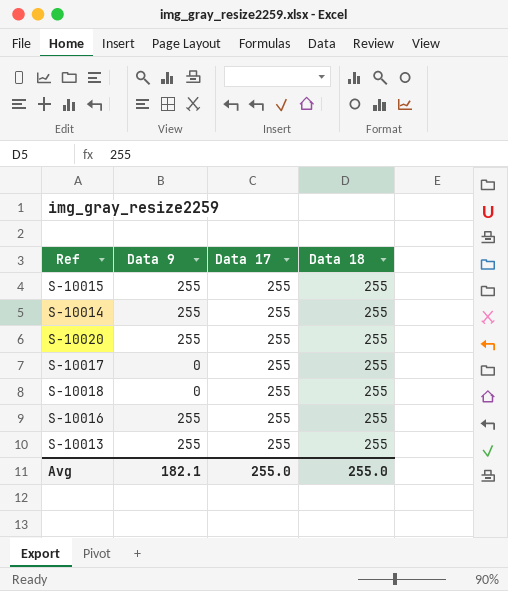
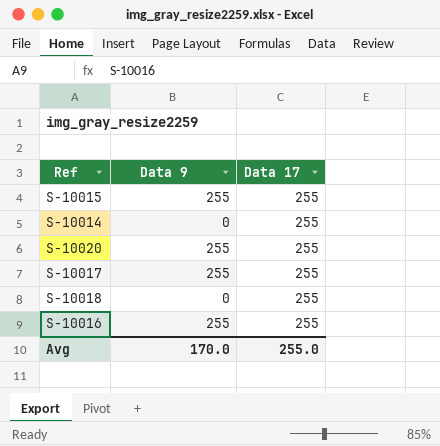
column Data 18 | position: 4 -> none
row S-10013: 255 | 255 | 255 -> none
S-10014 | Data 9: 255 -> 0
S-10017 | Data 9: 0 -> 255
Avg | Data 9: 182.1 -> 170.0

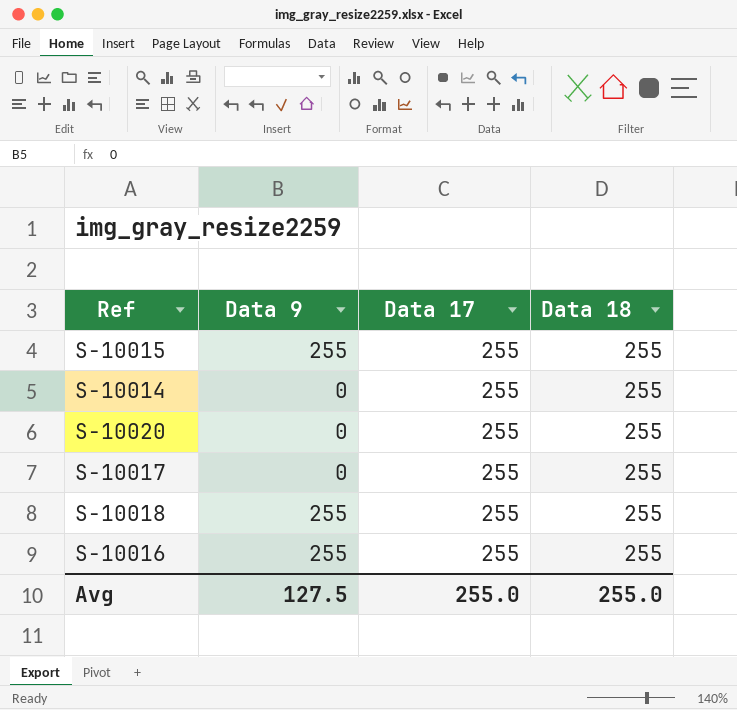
column Data 18 | position: none -> 4
S-10020 | Data 9: 255 -> 0
S-10017 | Data 9: 255 -> 0
S-10018 | Data 9: 0 -> 255
Avg | Data 9: 170.0 -> 127.5

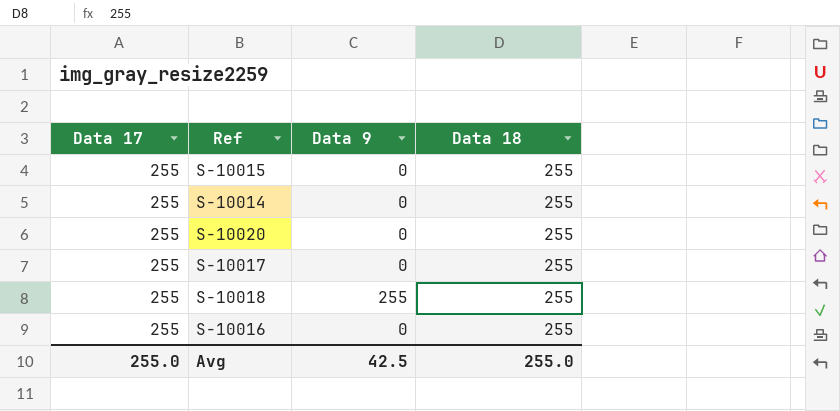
column Data 17 | position: 3 -> 1
S-10015 | Data 9: 255 -> 0
S-10016 | Data 9: 255 -> 0
Avg | Data 9: 127.5 -> 42.5

